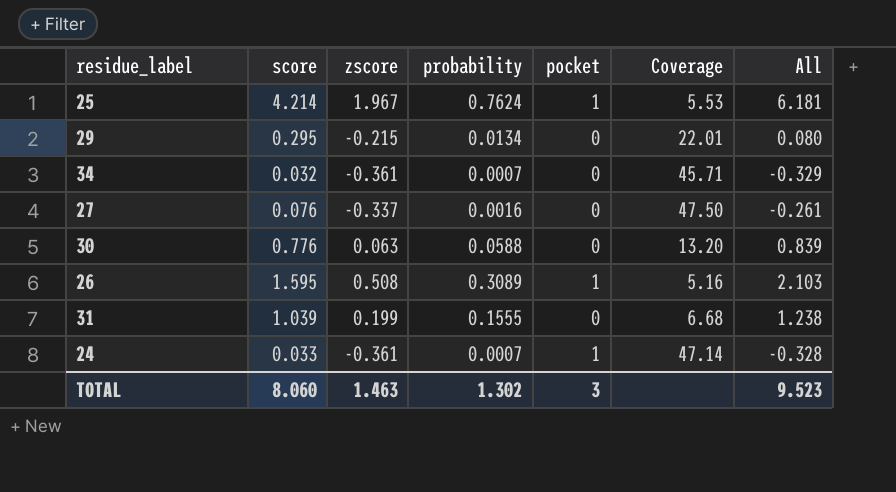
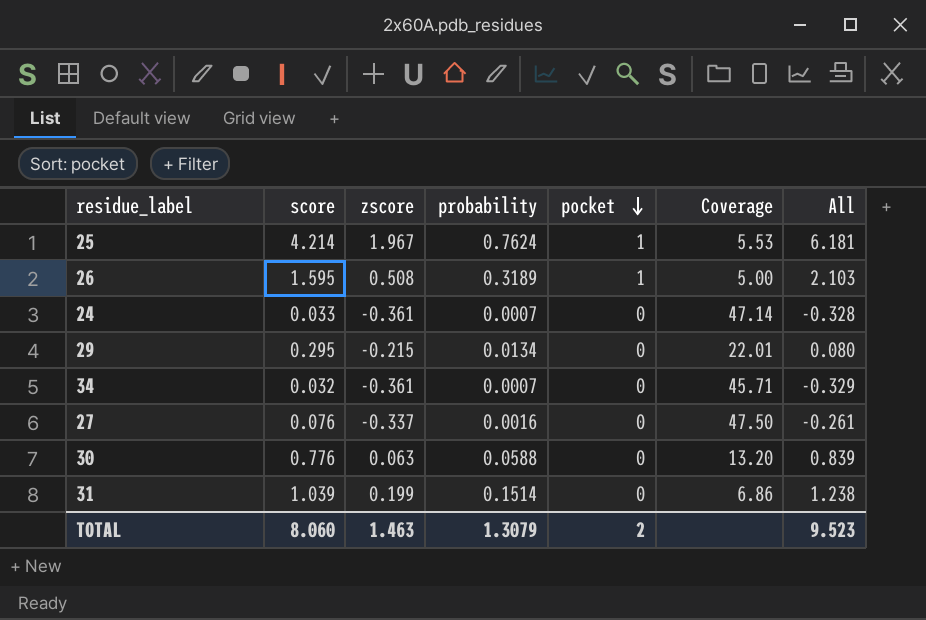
row order: none -> pocket descending
26 | probability: 0.3089 -> 0.3189
26 | Coverage: 5.16 -> 5.00
24 | pocket: 1 -> 0
31 | probability: 0.1555 -> 0.1514
31 | Coverage: 6.68 -> 6.86
TOTAL | probability: 1.302 -> 1.3079
TOTAL | pocket: 3 -> 2

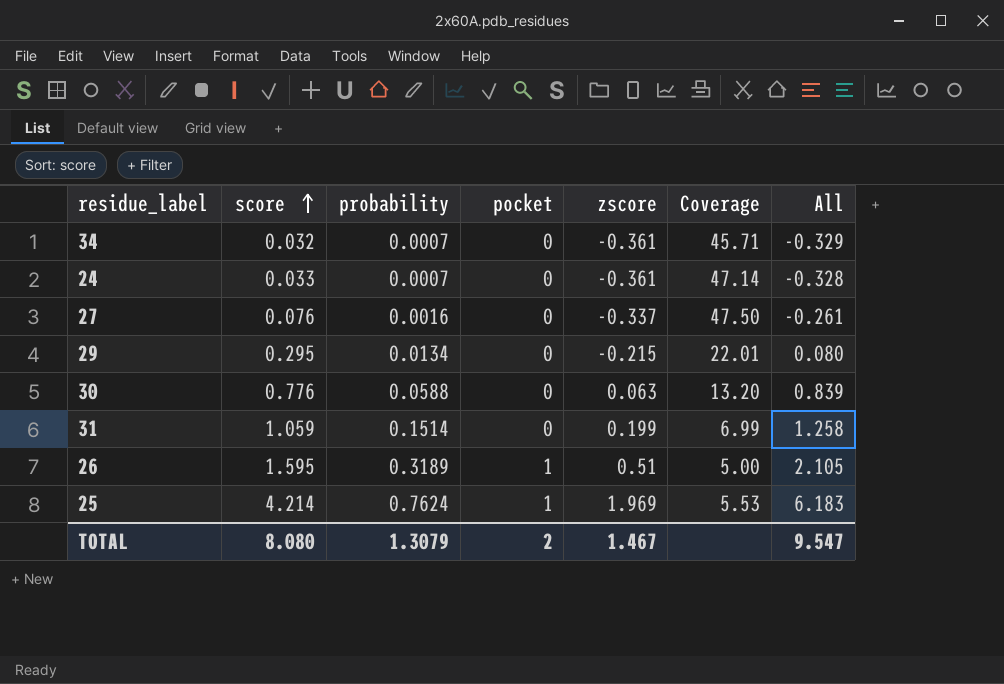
row order: pocket descending -> score ascending
column zscore | position: 3 -> 5
31 | score: 1.039 -> 1.059
31 | Coverage: 6.86 -> 6.99
31 | All: 1.238 -> 1.258
26 | zscore: 0.508 -> 0.51
26 | All: 2.103 -> 2.105
25 | zscore: 1.967 -> 1.969
25 | All: 6.181 -> 6.183
TOTAL | score: 8.060 -> 8.080
TOTAL | zscore: 1.463 -> 1.467
TOTAL | All: 9.523 -> 9.547

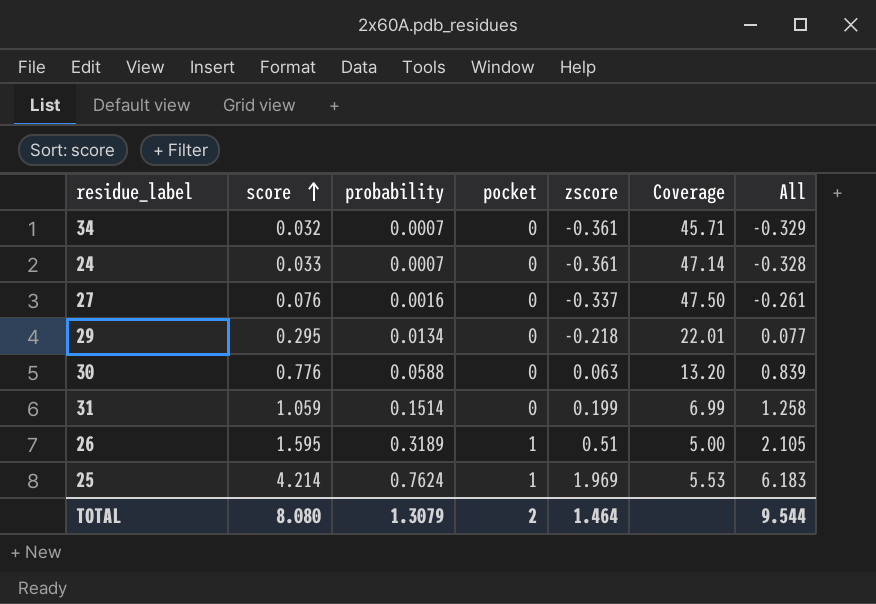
29 | zscore: -0.215 -> -0.218
29 | All: 0.080 -> 0.077
TOTAL | zscore: 1.467 -> 1.464
TOTAL | All: 9.547 -> 9.544

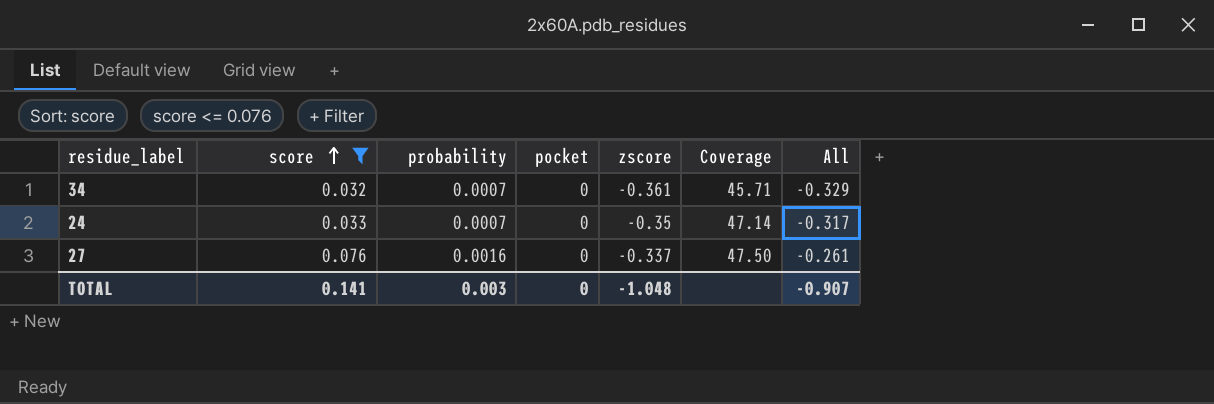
filter: none -> score <= 0.076
24 | zscore: -0.361 -> -0.35
24 | All: -0.328 -> -0.317
TOTAL | score: 8.080 -> 0.141
TOTAL | probability: 1.3079 -> 0.003
TOTAL | pocket: 2 -> 0
TOTAL | zscore: 1.464 -> -1.048
TOTAL | All: 9.544 -> -0.907

